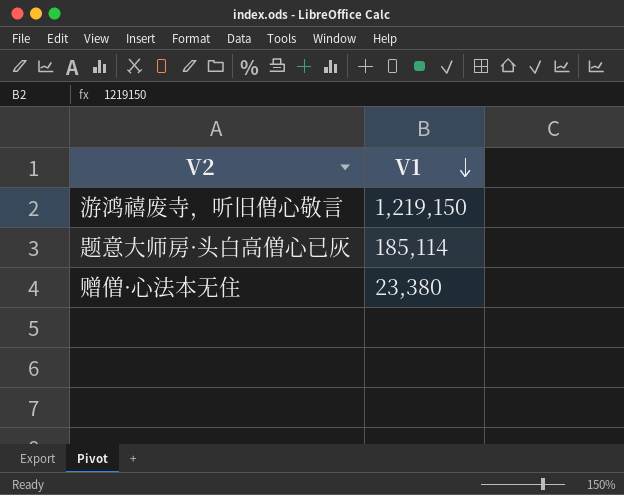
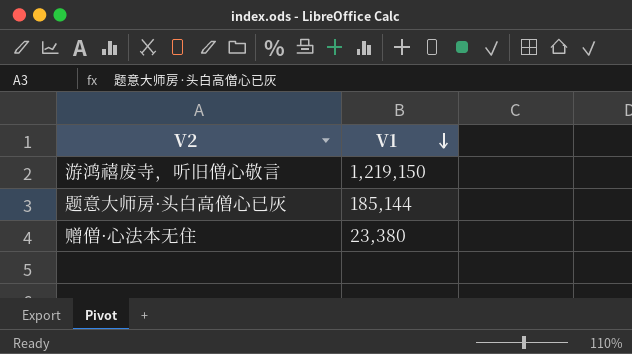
题意大师房·头白高僧心已灰 | V1: 185,114 -> 185,144

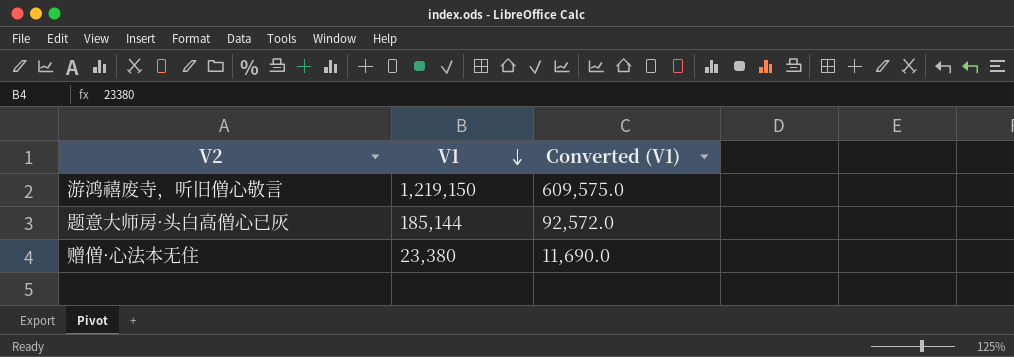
column Converted (V1) | formula: none -> [V1] * 0.5

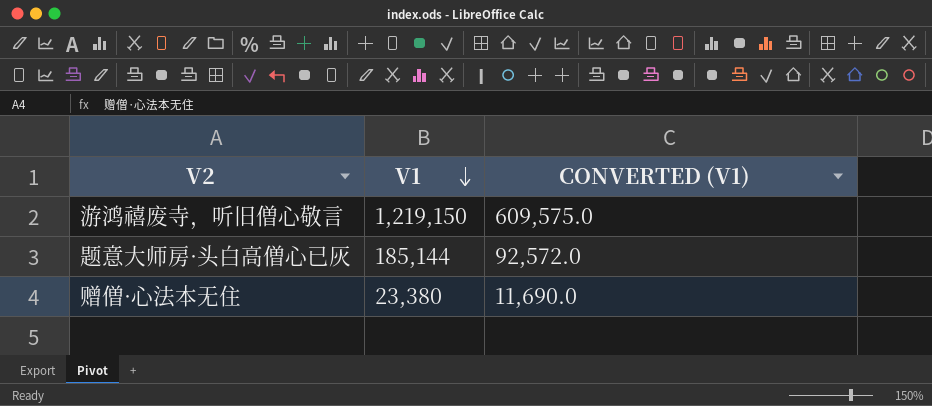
column name: Converted (V1) -> CONVERTED (V1)

